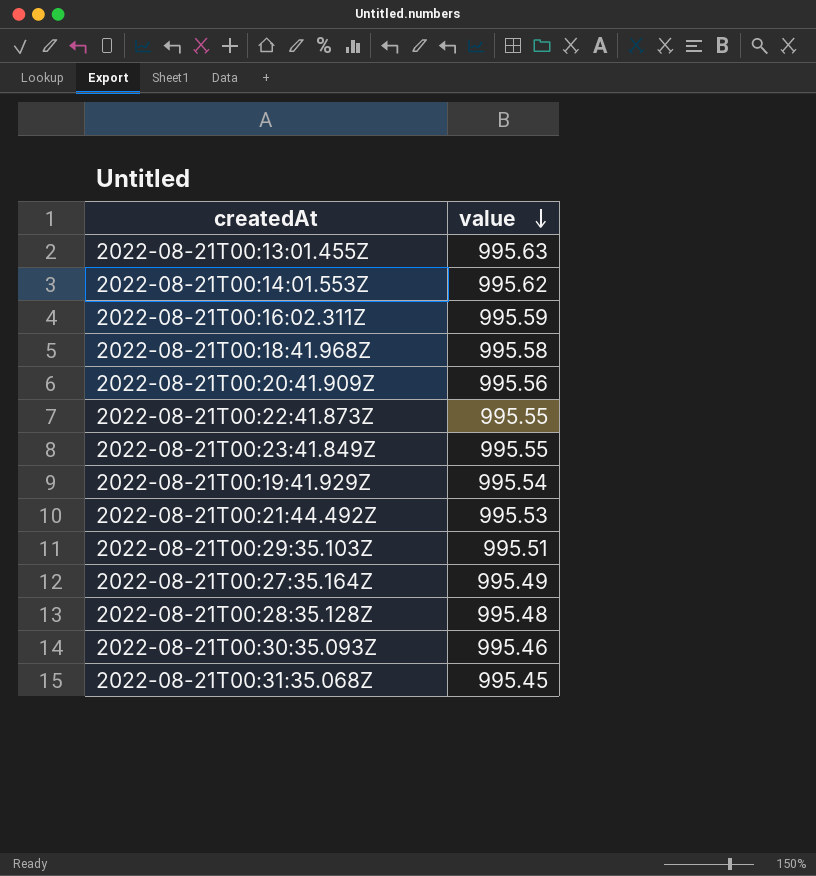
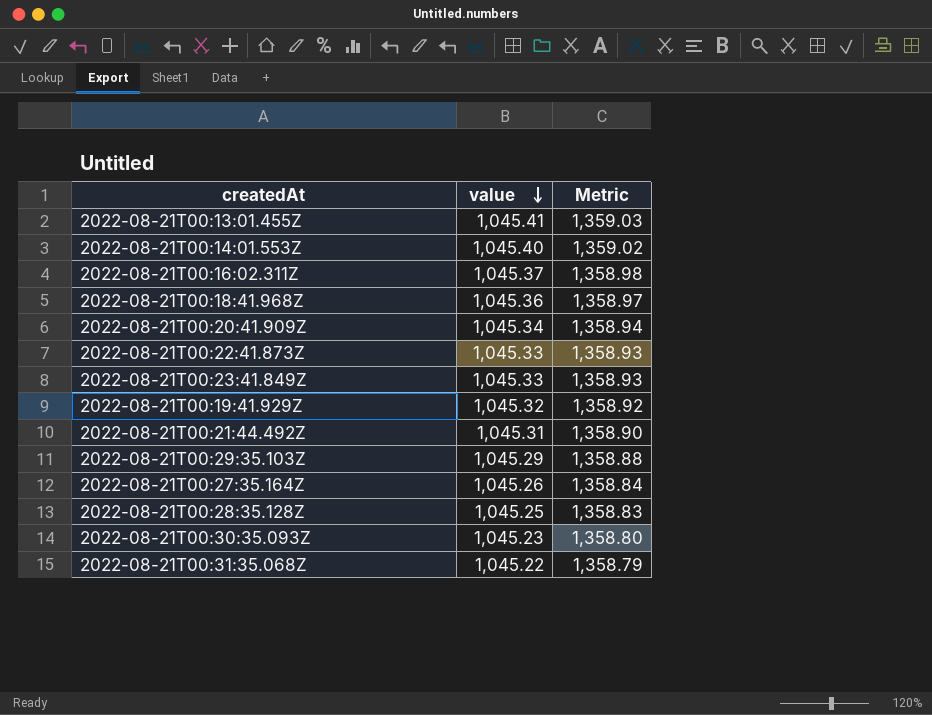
column Metric | formula: none -> [value] * 1.3
2022-08-21T00:13:01.455Z | value: 995.63 -> 1,045.41
2022-08-21T00:14:01.553Z | value: 995.62 -> 1,045.40
2022-08-21T00:16:02.311Z | value: 995.59 -> 1,045.37
2022-08-21T00:18:41.968Z | value: 995.58 -> 1,045.36
2022-08-21T00:20:41.909Z | value: 995.56 -> 1,045.34
2022-08-21T00:22:41.873Z | value: 995.55 -> 1,045.33
2022-08-21T00:23:41.849Z | value: 995.55 -> 1,045.33
2022-08-21T00:19:41.929Z | value: 995.54 -> 1,045.32
2022-08-21T00:21:44.492Z | value: 995.53 -> 1,045.31
2022-08-21T00:29:35.103Z | value: 995.51 -> 1,045.29
2022-08-21T00:27:35.164Z | value: 995.49 -> 1,045.26
2022-08-21T00:28:35.128Z | value: 995.48 -> 1,045.25
2022-08-21T00:30:35.093Z | value: 995.46 -> 1,045.23
2022-08-21T00:31:35.068Z | value: 995.45 -> 1,045.22

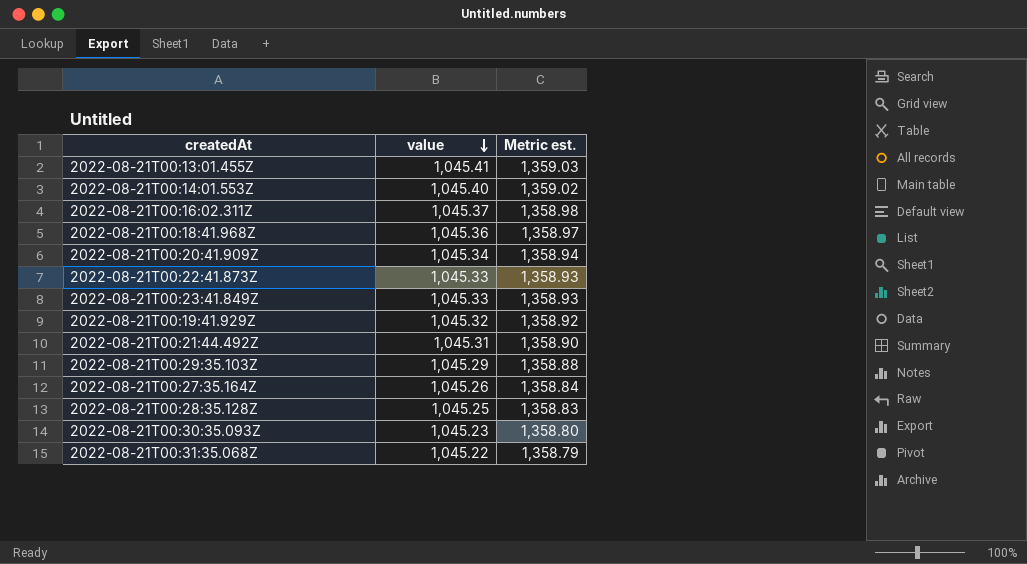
column name: Metric -> Metric est.

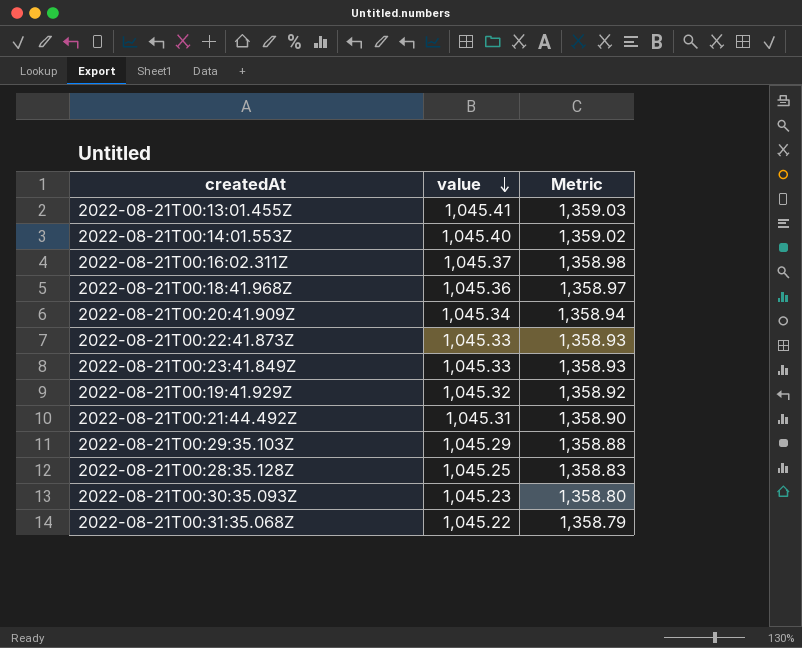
column name: Metric est. -> Metric
row 2022-08-21T00:27:35.164Z: 1,045.26 | 1,358.84 -> none

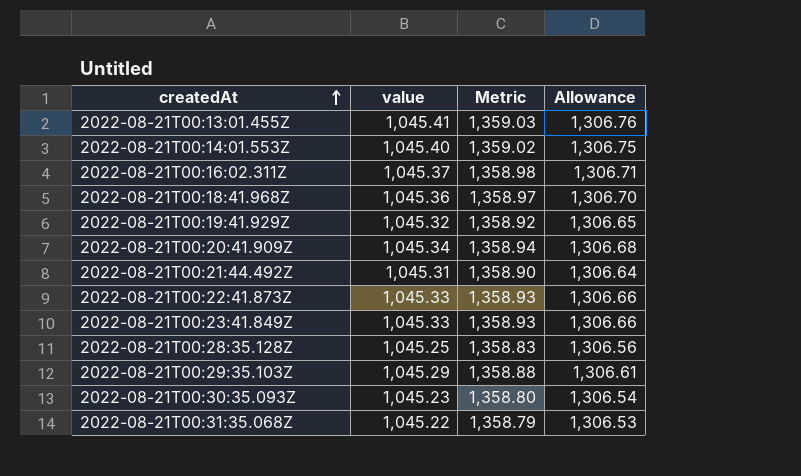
row order: value descending -> createdAt ascending
column Allowance | formula: none -> [value] * 1.25

